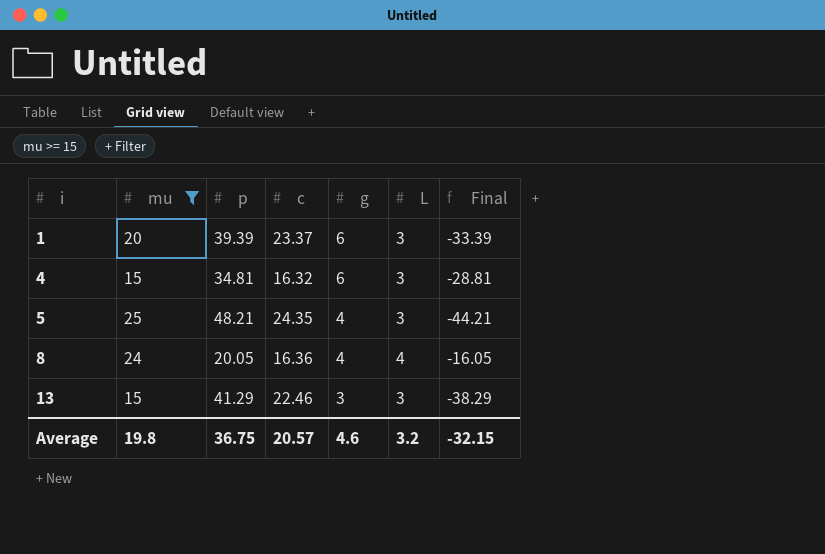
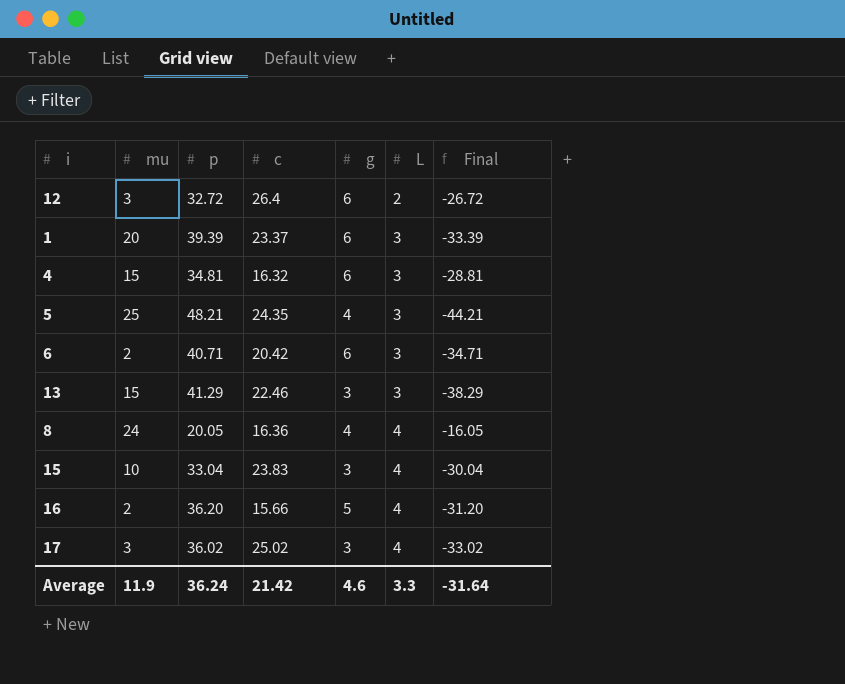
filter: mu >= 15 -> none
row order: i ascending -> L ascending
Average | mu: 19.8 -> 11.9
Average | p: 36.75 -> 36.24
Average | c: 20.57 -> 21.42
Average | L: 3.2 -> 3.3
Average | Final: -32.15 -> -31.64

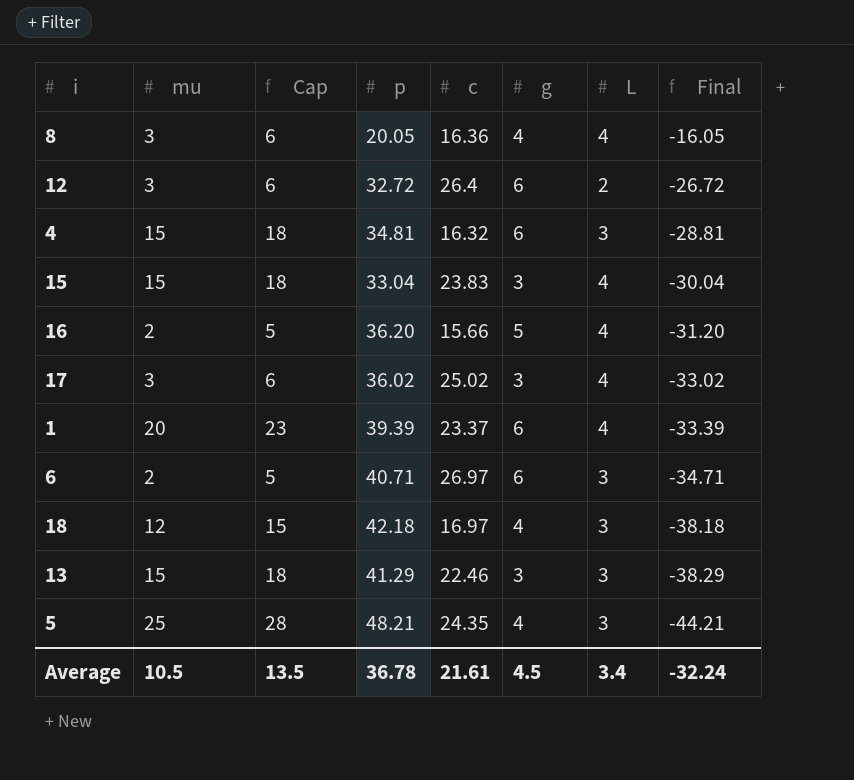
row order: L ascending -> Final descending
column Cap | formula: none -> [mu] + 3
8 | mu: 24 -> 3
15 | mu: 10 -> 15
1 | L: 3 -> 4
6 | c: 20.42 -> 26.97
row 18: none -> 12 | 15 | 42.18 | 16.97 | 4 | 3 | -38.18
Average | mu: 11.9 -> 10.5
Average | p: 36.24 -> 36.78
Average | c: 21.42 -> 21.61
Average | g: 4.6 -> 4.5
Average | L: 3.3 -> 3.4
Average | Final: -31.64 -> -32.24

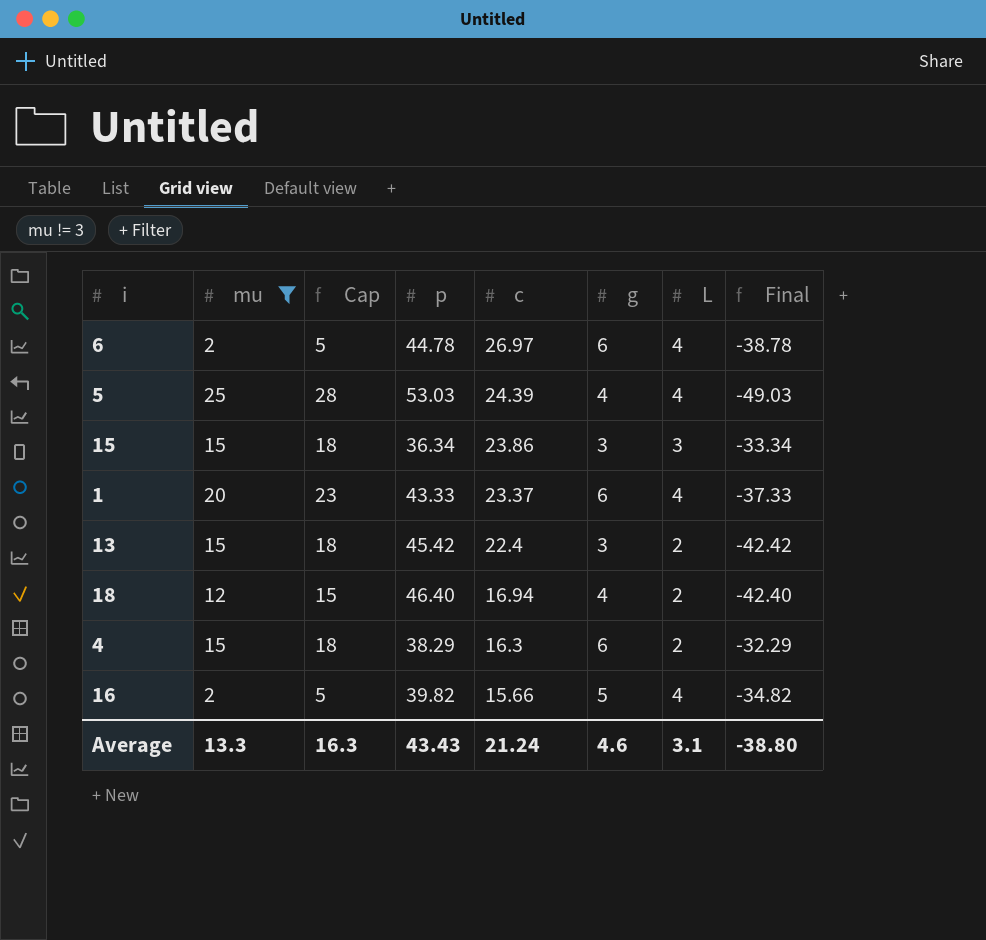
filter: none -> mu != 3
row order: Final descending -> c descending
6 | p: 40.71 -> 44.78
6 | L: 3 -> 4
6 | Final: -34.71 -> -38.78
5 | p: 48.21 -> 53.03
5 | c: 24.35 -> 24.39
5 | L: 3 -> 4
5 | Final: -44.21 -> -49.03
15 | p: 33.04 -> 36.34
15 | c: 23.83 -> 23.86
15 | L: 4 -> 3
15 | Final: -30.04 -> -33.34
1 | p: 39.39 -> 43.33
1 | Final: -33.39 -> -37.33
13 | p: 41.29 -> 45.42
13 | c: 22.46 -> 22.4
13 | L: 3 -> 2
13 | Final: -38.29 -> -42.42
18 | p: 42.18 -> 46.40
18 | c: 16.97 -> 16.94
18 | L: 3 -> 2
18 | Final: -38.18 -> -42.40
4 | p: 34.81 -> 38.29
4 | c: 16.32 -> 16.3
4 | L: 3 -> 2
4 | Final: -28.81 -> -32.29
16 | p: 36.20 -> 39.82
16 | Final: -31.20 -> -34.82
Average | mu: 10.5 -> 13.3
Average | Cap: 13.5 -> 16.3
Average | p: 36.78 -> 43.43
Average | c: 21.61 -> 21.24
Average | g: 4.5 -> 4.6
Average | L: 3.4 -> 3.1
Average | Final: -32.24 -> -38.80

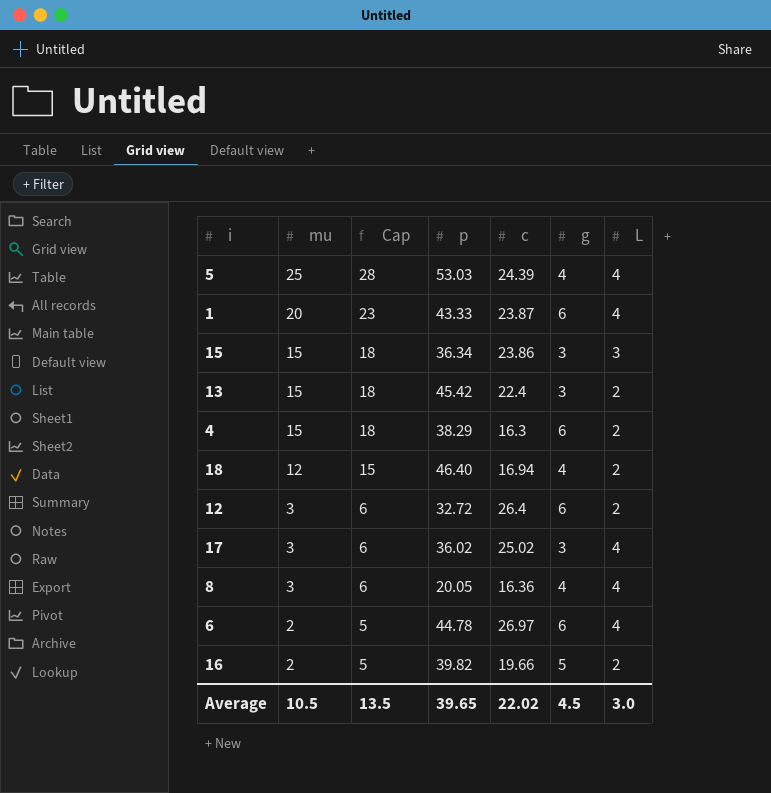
filter: mu != 3 -> none
row order: c descending -> mu descending
column Final | formula: [g] - [p] -> none
1 | c: 23.37 -> 23.87
16 | c: 15.66 -> 19.66
16 | L: 4 -> 2
Average | mu: 13.3 -> 10.5
Average | Cap: 16.3 -> 13.5
Average | p: 43.43 -> 39.65
Average | c: 21.24 -> 22.02
Average | g: 4.6 -> 4.5
Average | L: 3.1 -> 3.0

